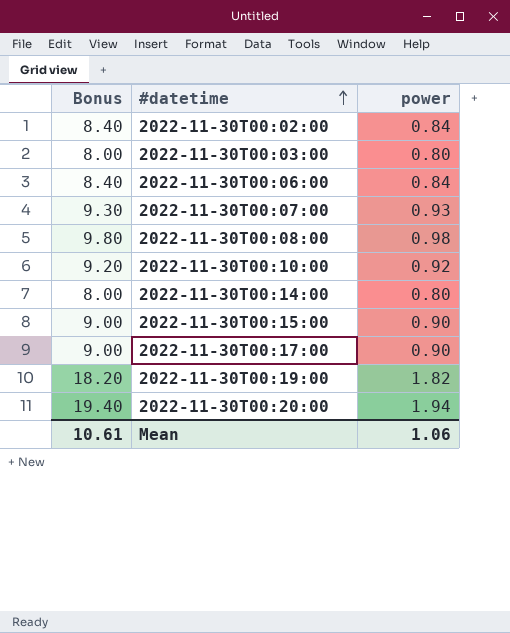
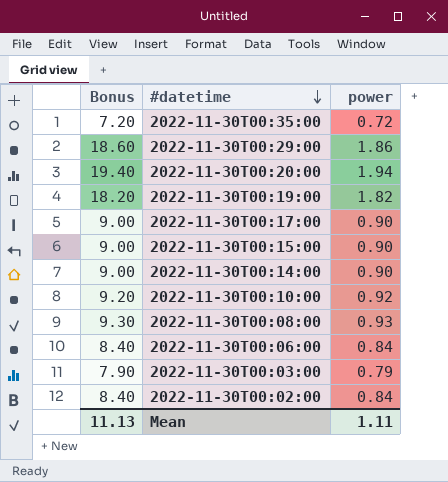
row order: #datetime ascending -> #datetime descending
row 2022-11-30T00:07:00: 9.30 | 0.93 -> none
row 2022-11-30T00:35:00: none -> 7.20 | 0.72
row 2022-11-30T00:29:00: none -> 18.60 | 1.86
2022-11-30T00:14:00 | Bonus: 8.00 -> 9.00
2022-11-30T00:14:00 | power: 0.80 -> 0.90
2022-11-30T00:08:00 | Bonus: 9.80 -> 9.30
2022-11-30T00:08:00 | power: 0.98 -> 0.93
2022-11-30T00:03:00 | Bonus: 8.00 -> 7.90
2022-11-30T00:03:00 | power: 0.80 -> 0.79
Mean | Bonus: 10.61 -> 11.13
Mean | power: 1.06 -> 1.11

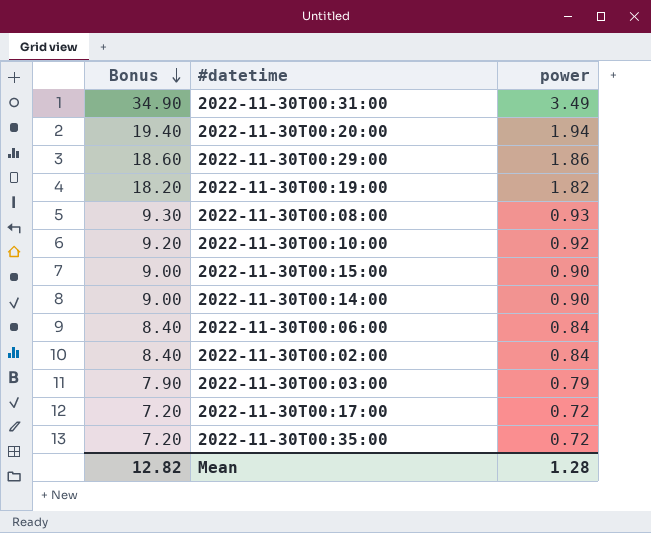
row order: #datetime descending -> Bonus descending
row 2022-11-30T00:31:00: none -> 34.90 | 3.49
2022-11-30T00:17:00 | Bonus: 9.00 -> 7.20
2022-11-30T00:17:00 | power: 0.90 -> 0.72
Mean | Bonus: 11.13 -> 12.82
Mean | power: 1.11 -> 1.28

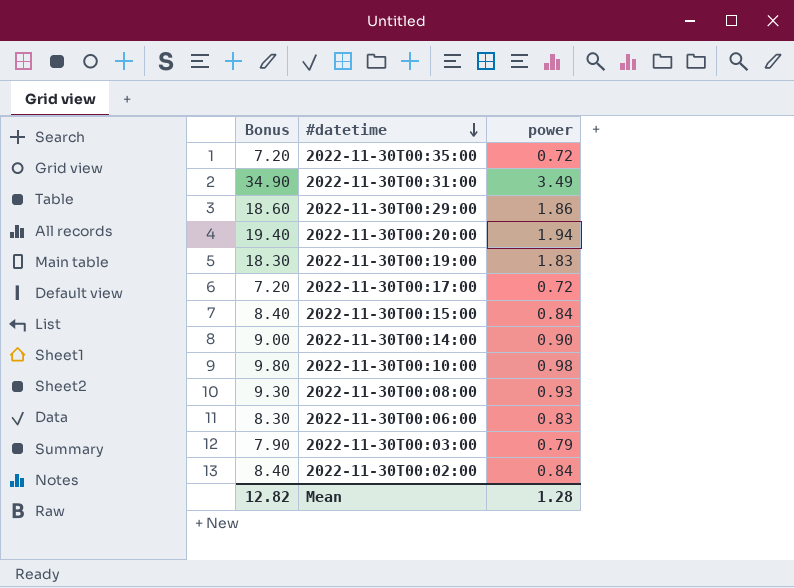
row order: Bonus descending -> #datetime descending
2022-11-30T00:19:00 | Bonus: 18.20 -> 18.30
2022-11-30T00:19:00 | power: 1.82 -> 1.83
2022-11-30T00:15:00 | Bonus: 9.00 -> 8.40
2022-11-30T00:15:00 | power: 0.90 -> 0.84
2022-11-30T00:10:00 | Bonus: 9.20 -> 9.80
2022-11-30T00:10:00 | power: 0.92 -> 0.98
2022-11-30T00:06:00 | Bonus: 8.40 -> 8.30
2022-11-30T00:06:00 | power: 0.84 -> 0.83

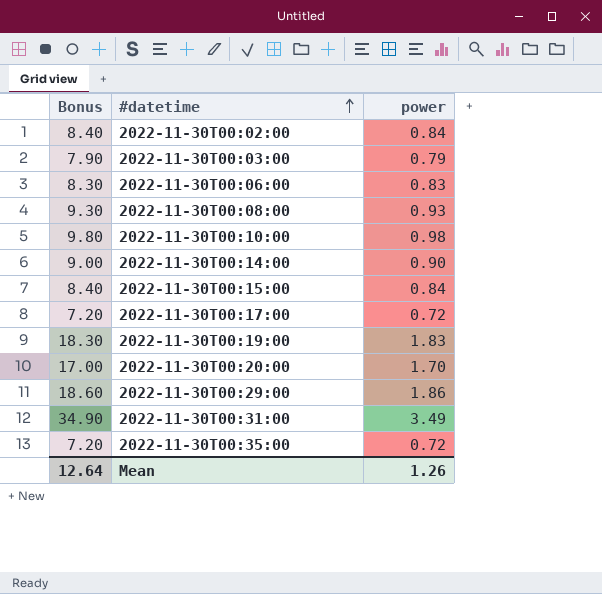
row order: #datetime descending -> #datetime ascending
2022-11-30T00:20:00 | Bonus: 19.40 -> 17.00
2022-11-30T00:20:00 | power: 1.94 -> 1.70
Mean | Bonus: 12.82 -> 12.64
Mean | power: 1.28 -> 1.26

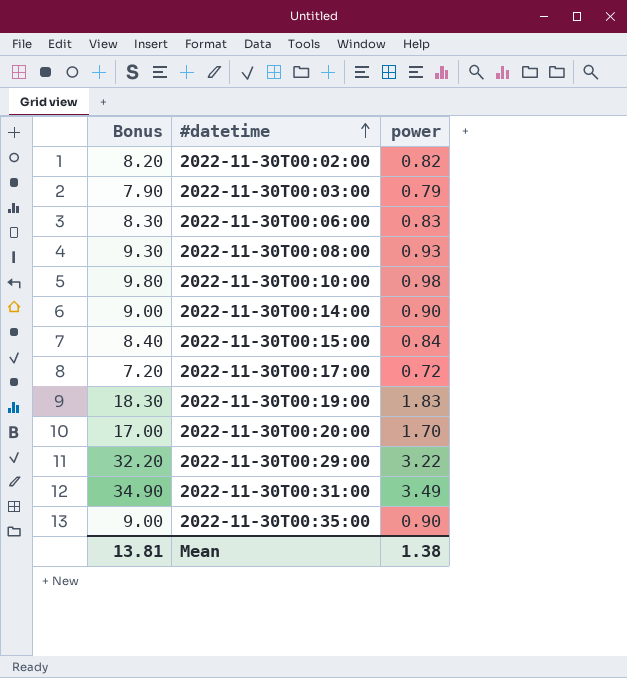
2022-11-30T00:02:00 | Bonus: 8.40 -> 8.20
2022-11-30T00:02:00 | power: 0.84 -> 0.82
2022-11-30T00:29:00 | Bonus: 18.60 -> 32.20
2022-11-30T00:29:00 | power: 1.86 -> 3.22
2022-11-30T00:35:00 | Bonus: 7.20 -> 9.00
2022-11-30T00:35:00 | power: 0.72 -> 0.90
Mean | Bonus: 12.64 -> 13.81
Mean | power: 1.26 -> 1.38

